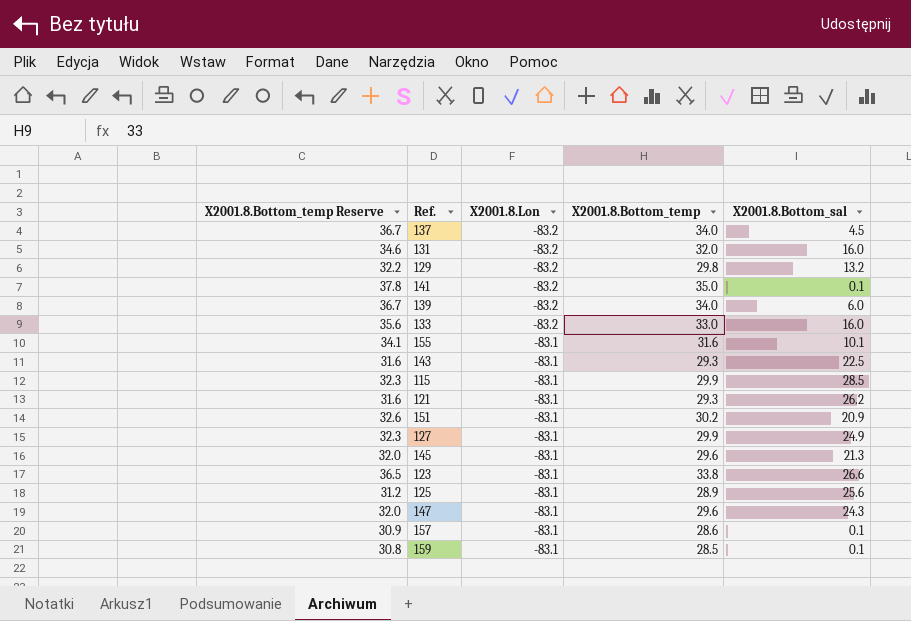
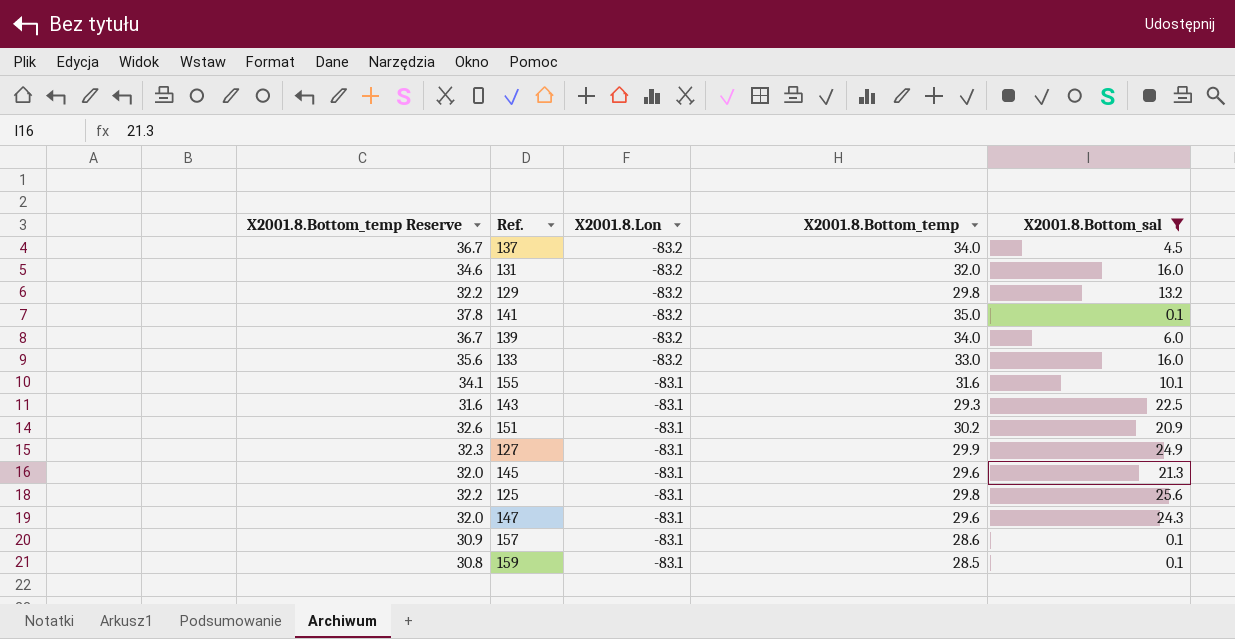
filter: none -> X2001.8.Bottom_sal <= 25.6
125 | X2001.8.Bottom_temp Reserve: 31.2 -> 32.2
125 | X2001.8.Bottom_temp: 28.9 -> 29.8

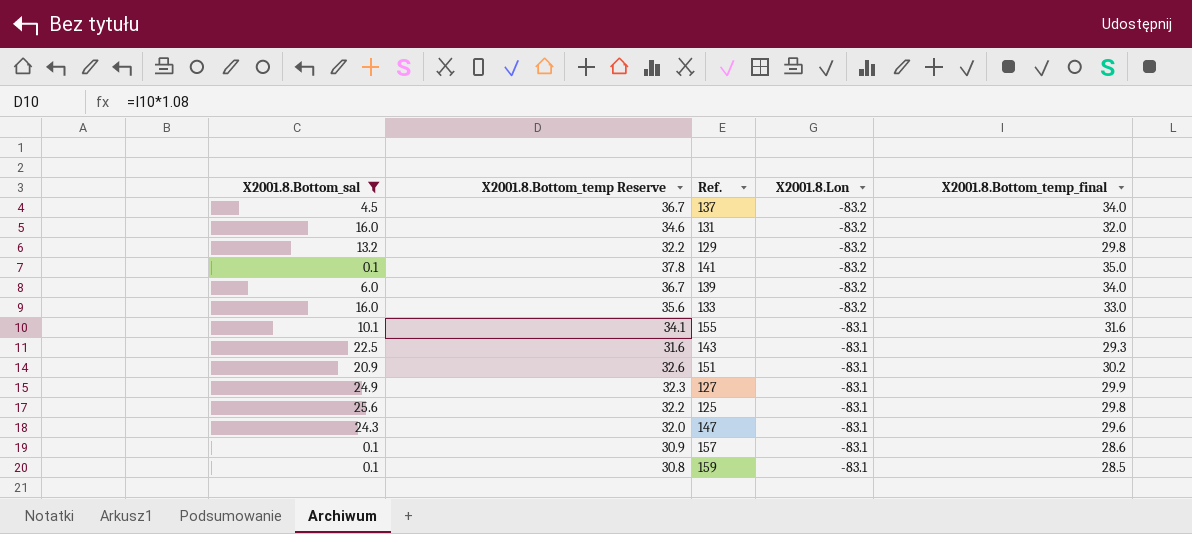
column X2001.8.Bottom_sal | position: 5 -> 1
column name: X2001.8.Bottom_temp -> X2001.8.Bottom_temp_final
row 145: 32.0 | -83.1 | 29.6 | 21.3 -> none

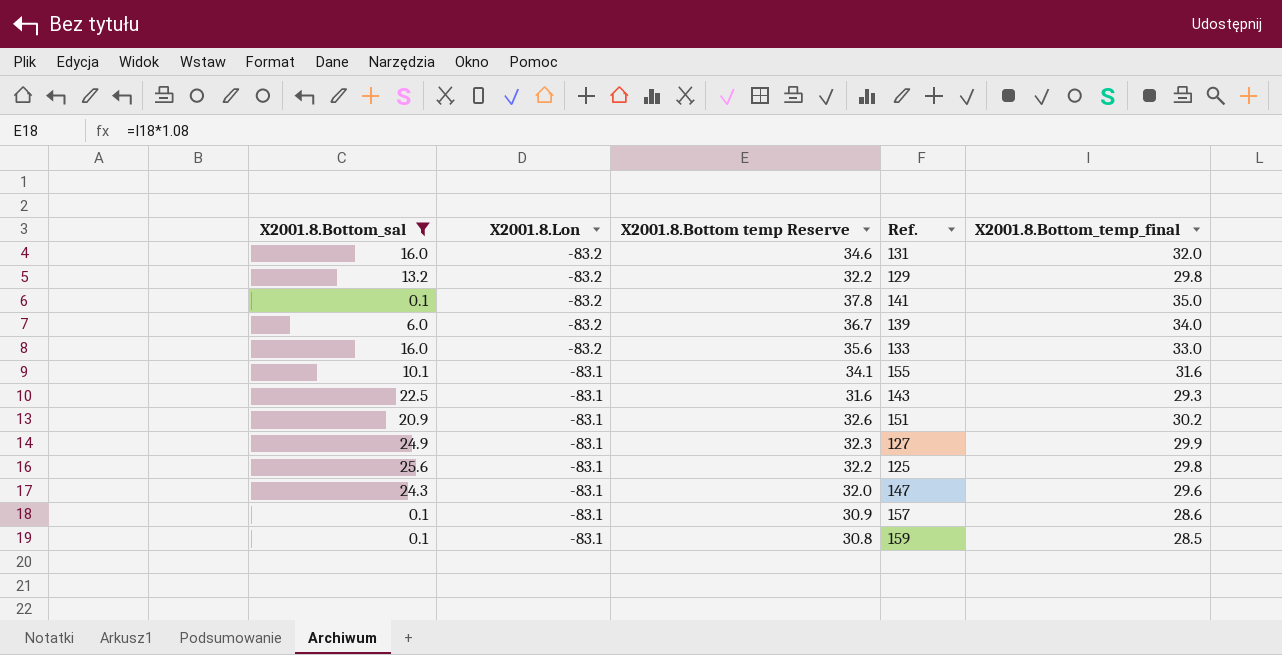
column X2001.8.Lon | position: 4 -> 2
column name: X2001.8.Bottom_temp Reserve -> X2001.8.Bottom temp Reserve
row 137: 4.5 | 36.7 | -83.2 | 34.0 -> none

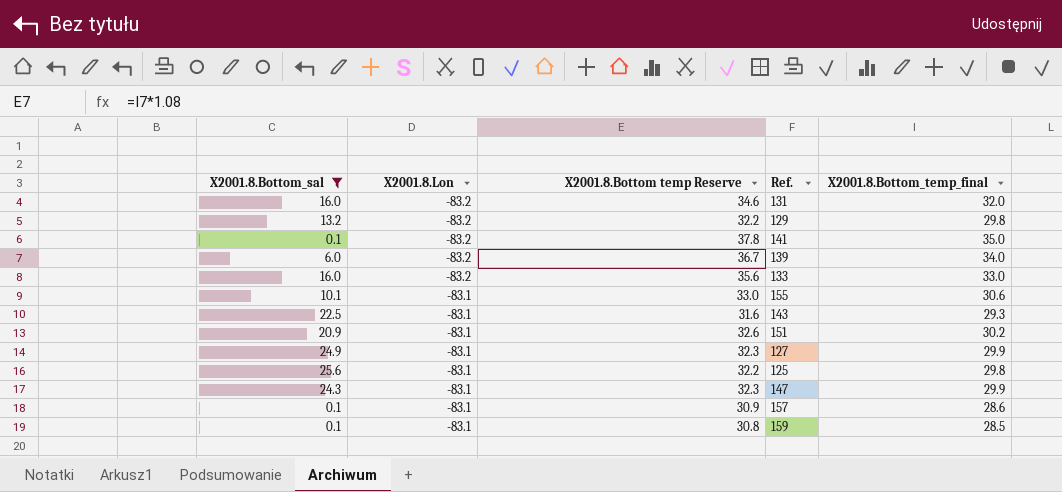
155 | X2001.8.Bottom temp Reserve: 34.1 -> 33.0
155 | X2001.8.Bottom_temp_final: 31.6 -> 30.6
147 | X2001.8.Bottom temp Reserve: 32.0 -> 32.3
147 | X2001.8.Bottom_temp_final: 29.6 -> 29.9

